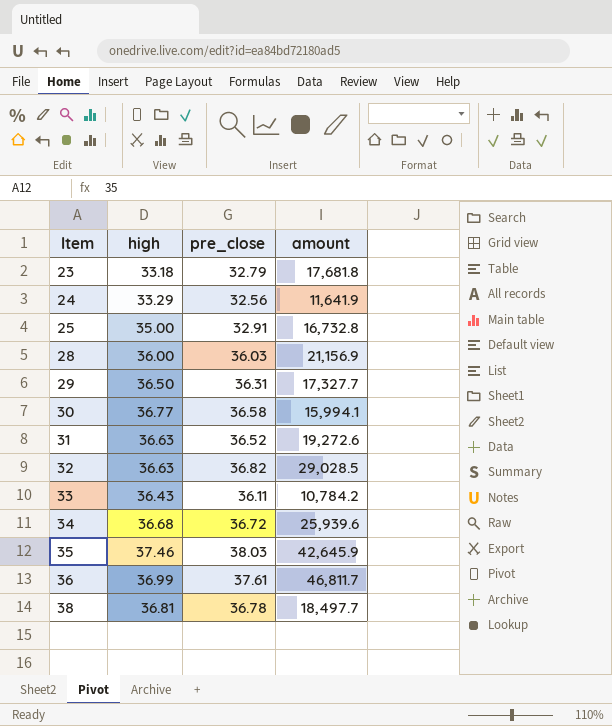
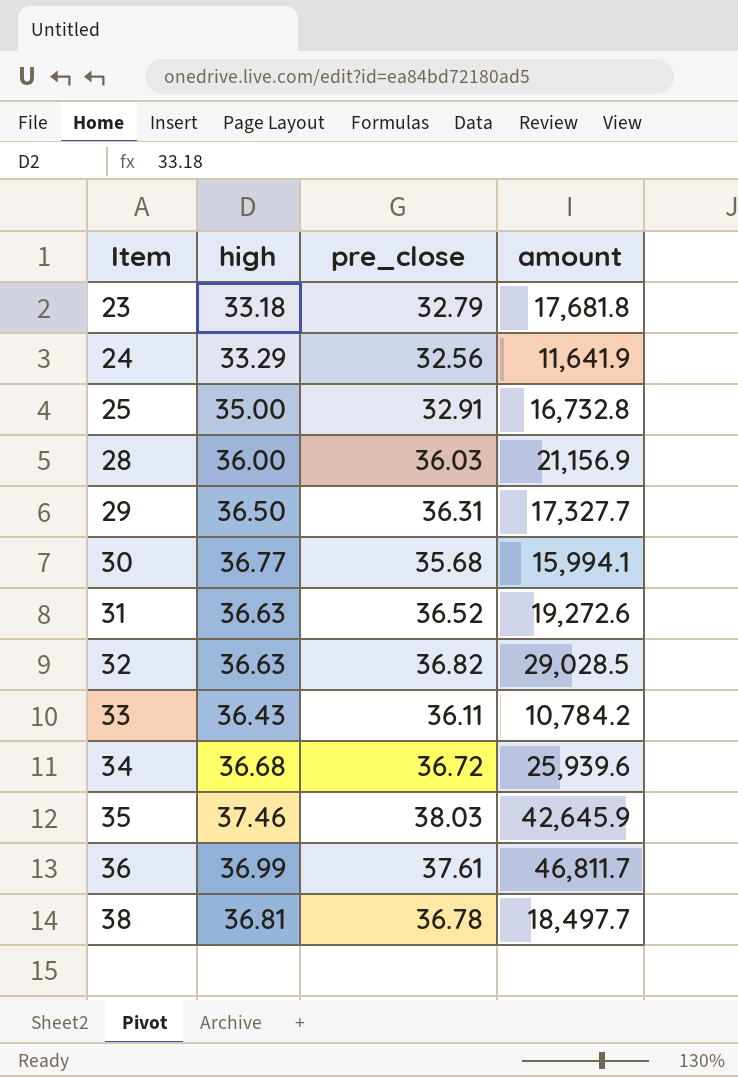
30 | pre_close: 36.58 -> 35.68

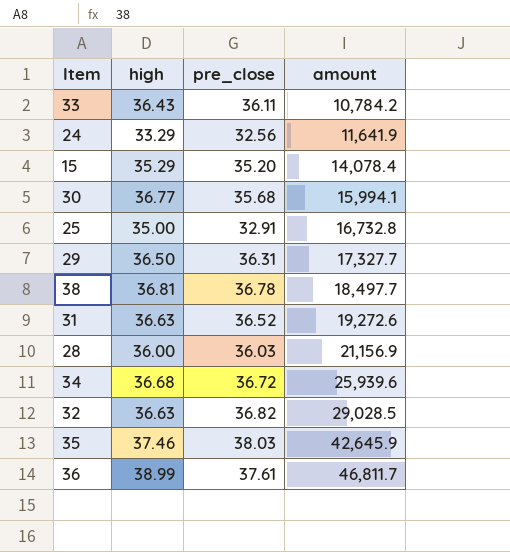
row order: Item ascending -> amount ascending
row 23: 33.18 | 32.79 | 17,681.8 -> none
row 15: none -> 35.29 | 35.20 | 14,078.4
36 | high: 36.99 -> 38.99

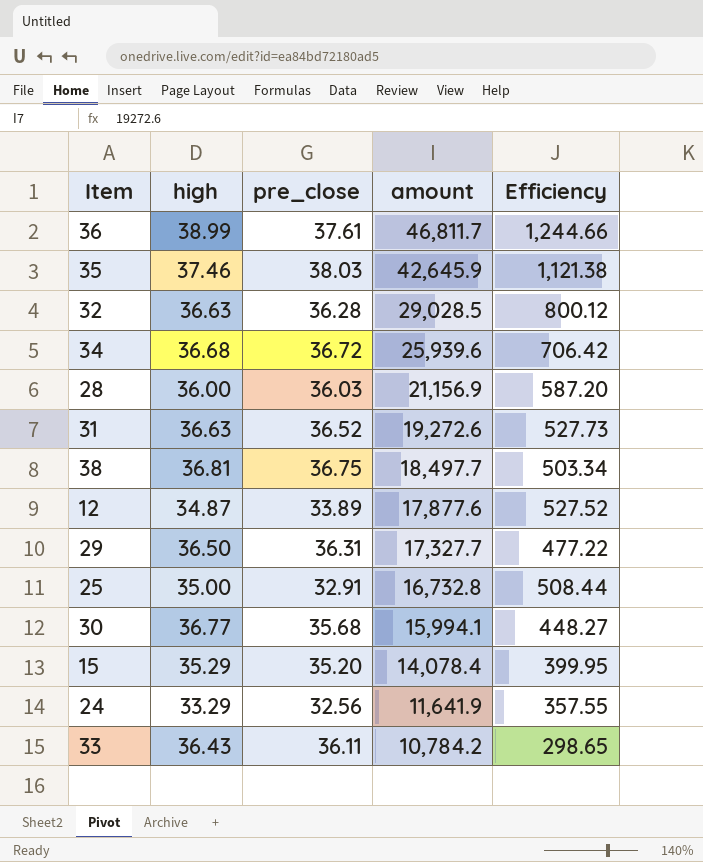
row order: amount ascending -> amount descending
column Efficiency | formula: none -> [amount] / [pre_close]
32 | pre_close: 36.82 -> 36.28
38 | pre_close: 36.78 -> 36.75
row 12: none -> 34.87 | 33.89 | 17,877.6 | 527.52

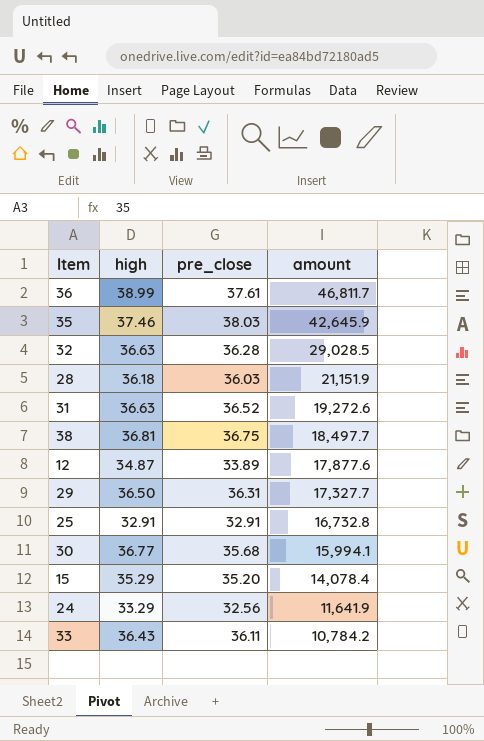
column Efficiency | formula: [amount] / [pre_close] -> none
row 34: 36.68 | 36.72 | 25,939.6 | 706.42 -> none
28 | high: 36.00 -> 36.18
28 | amount: 21,156.9 -> 21,151.9
25 | high: 35.00 -> 32.91

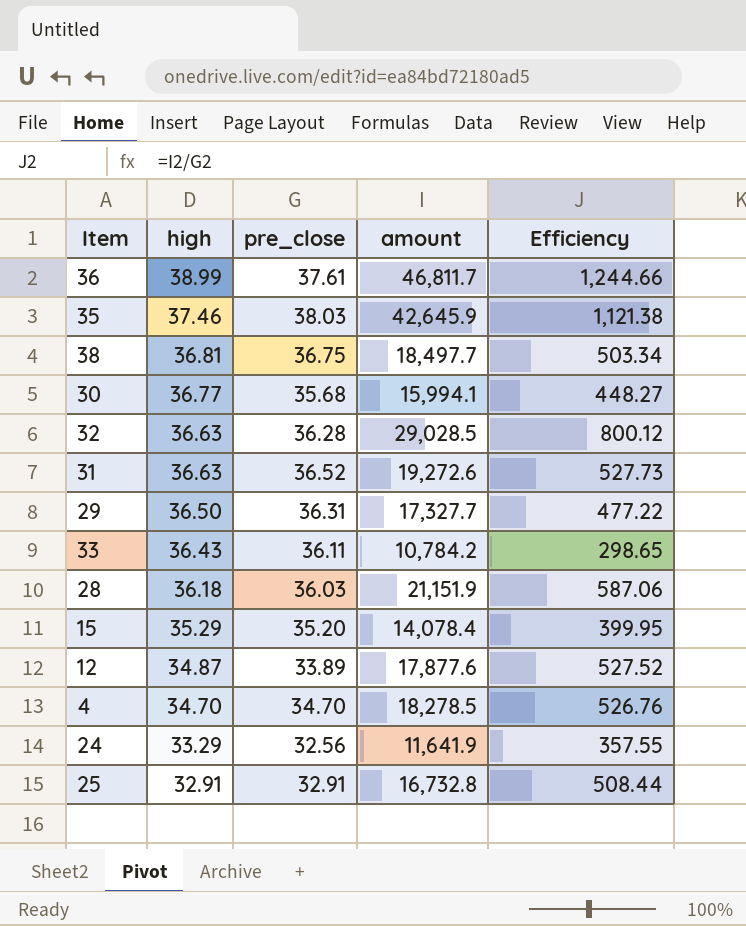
row order: amount descending -> high descending
column Efficiency | formula: none -> [amount] / [pre_close]
row 4: none -> 34.70 | 34.70 | 18,278.5 | 526.76

